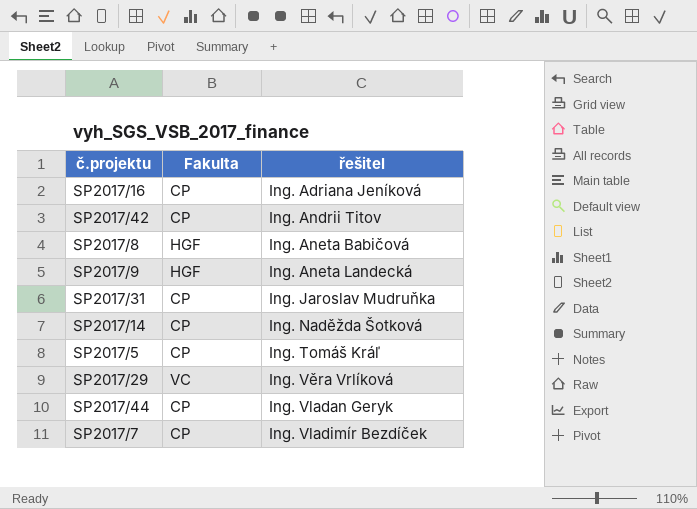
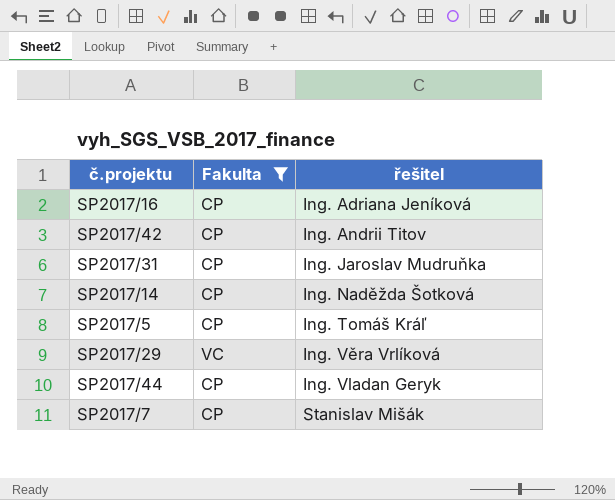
filter: none -> Fakulta != HGF
SP2017/7 | řešitel: Ing. Vladimír Bezdíček -> Stanislav Mišák

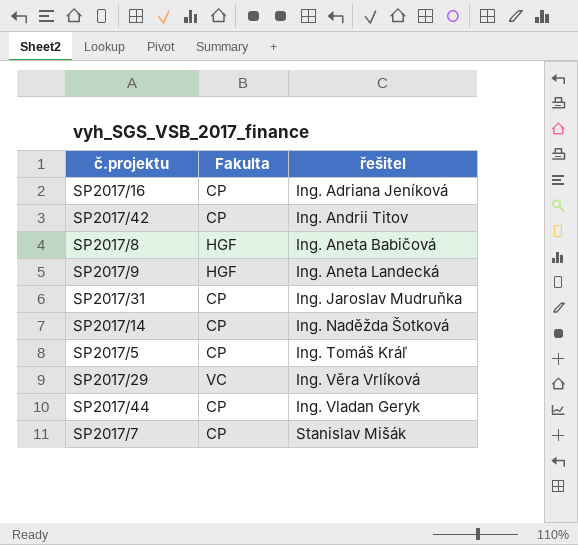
filter: Fakulta != HGF -> none

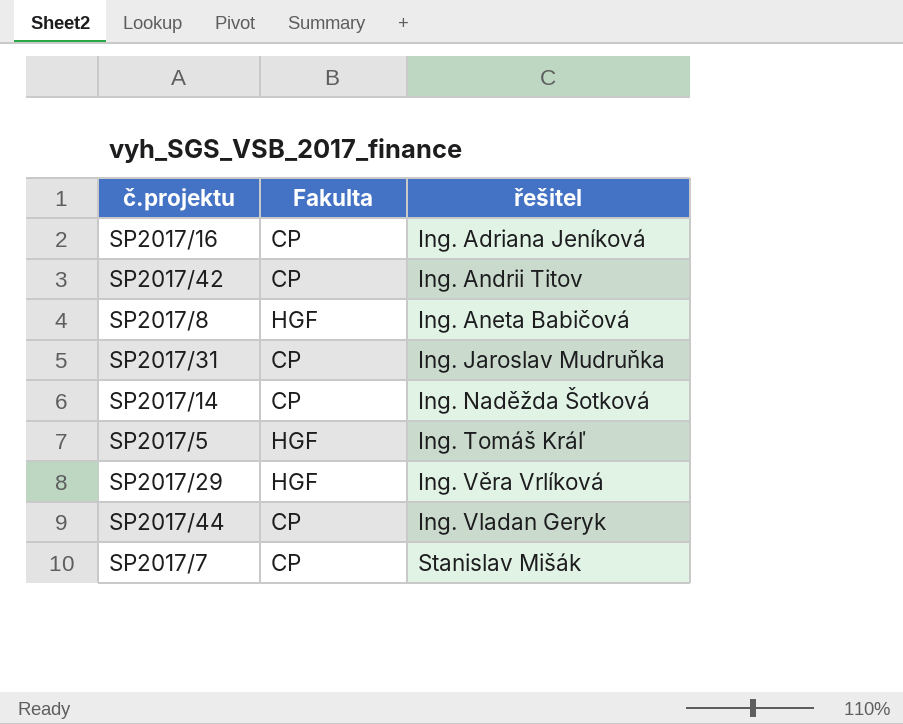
row SP2017/9: HGF | Ing. Aneta Landecká -> none
SP2017/5 | Fakulta: CP -> HGF
SP2017/29 | Fakulta: VC -> HGF

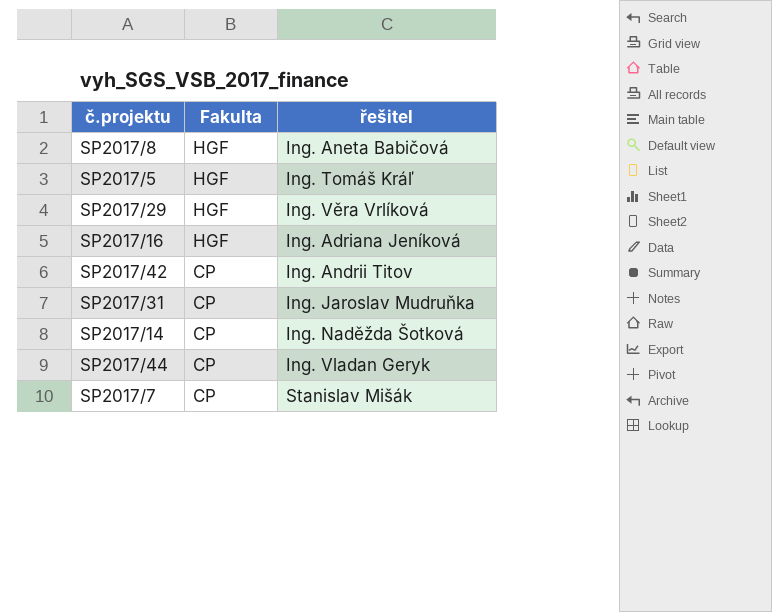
row order: řešitel ascending -> Fakulta descending
SP2017/16 | Fakulta: CP -> HGF

